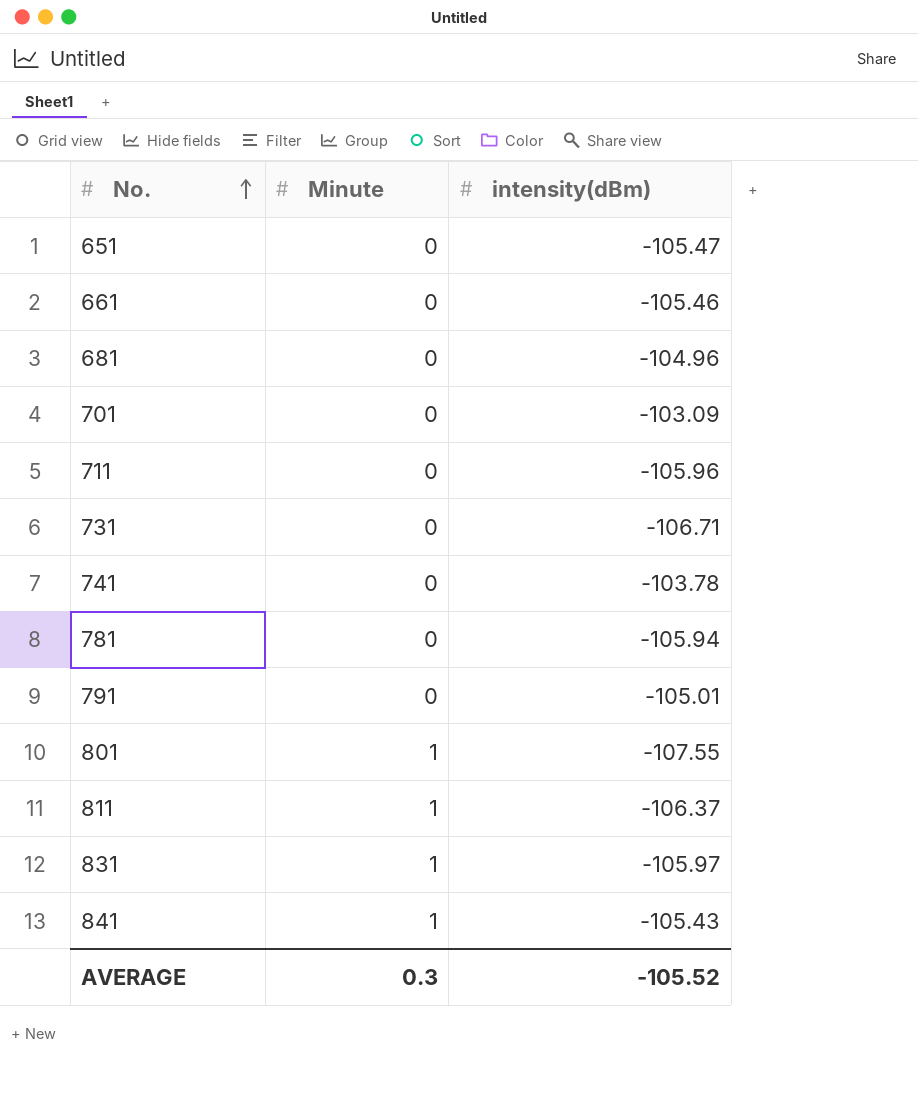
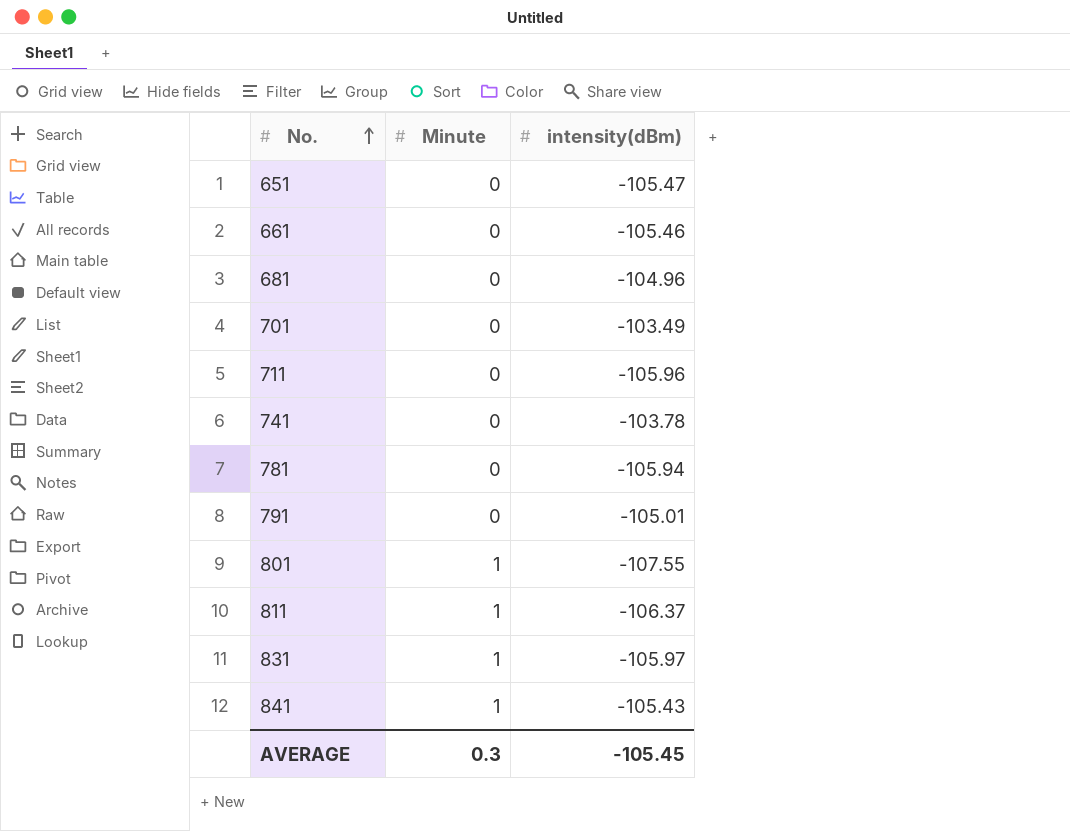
row 731: 0 | -106.71 -> none
701 | intensity(dBm): -103.09 -> -103.49
AVERAGE | intensity(dBm): -105.52 -> -105.45

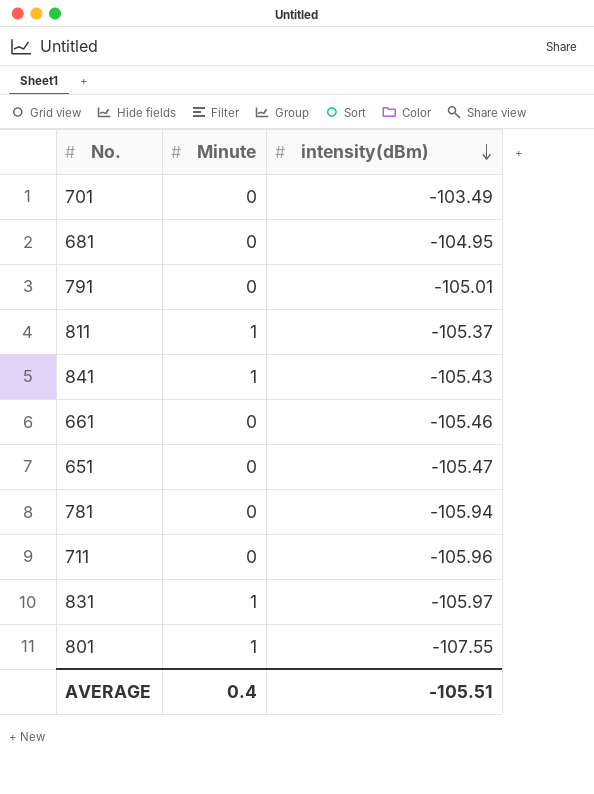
row order: No. ascending -> intensity(dBm) descending
row 741: 0 | -103.78 -> none
681 | intensity(dBm): -104.96 -> -104.95
811 | intensity(dBm): -106.37 -> -105.37
AVERAGE | Minute: 0.3 -> 0.4
AVERAGE | intensity(dBm): -105.45 -> -105.51

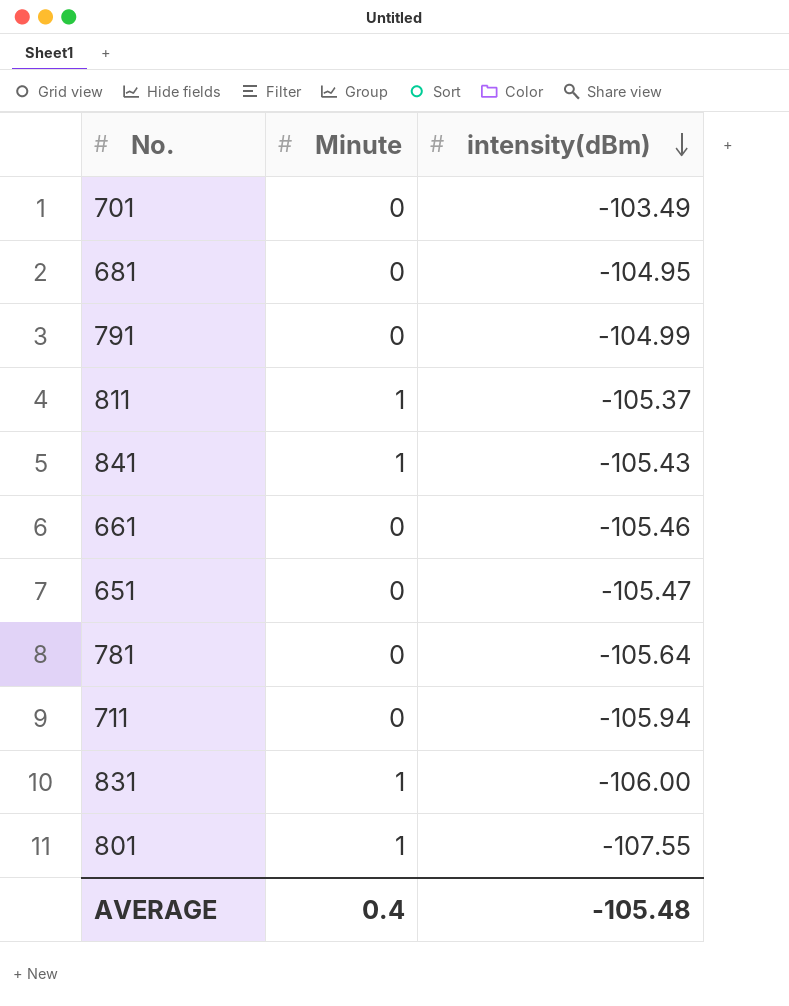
791 | intensity(dBm): -105.01 -> -104.99
781 | intensity(dBm): -105.94 -> -105.64
711 | intensity(dBm): -105.96 -> -105.94
831 | intensity(dBm): -105.97 -> -106.00
AVERAGE | intensity(dBm): -105.51 -> -105.48

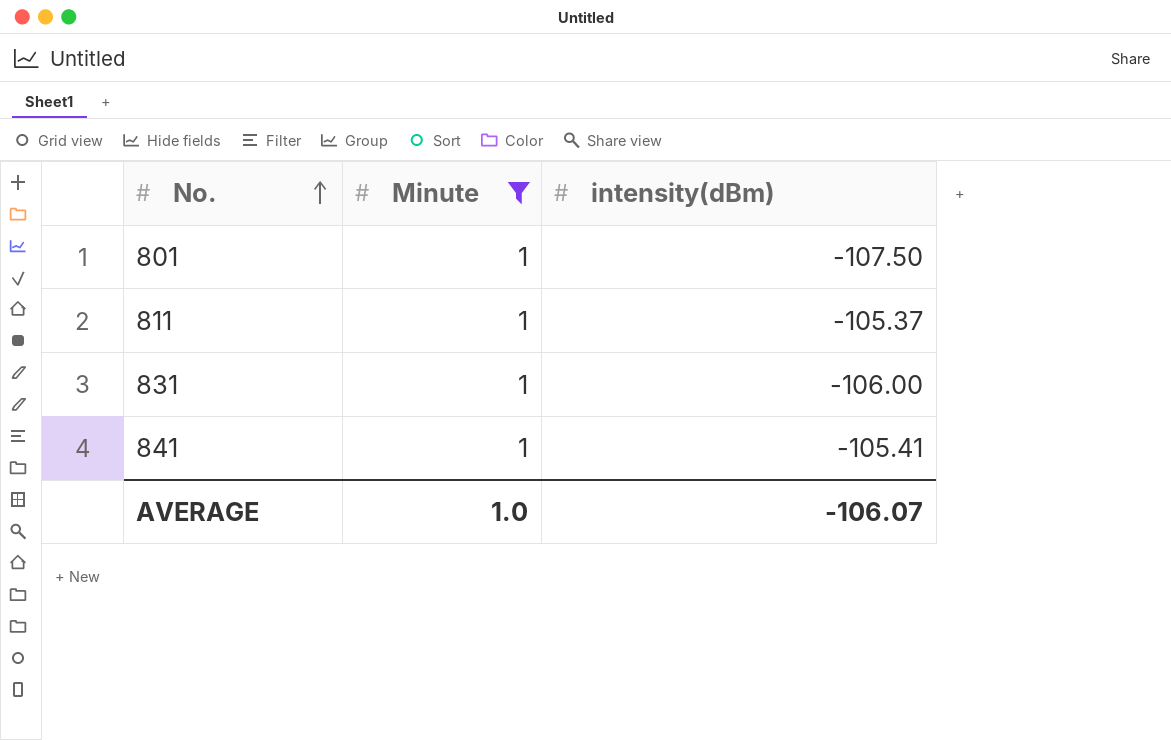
filter: none -> Minute = 1
row order: intensity(dBm) descending -> No. ascending
801 | intensity(dBm): -107.55 -> -107.50
841 | intensity(dBm): -105.43 -> -105.41
AVERAGE | Minute: 0.4 -> 1.0
AVERAGE | intensity(dBm): -105.48 -> -106.07

